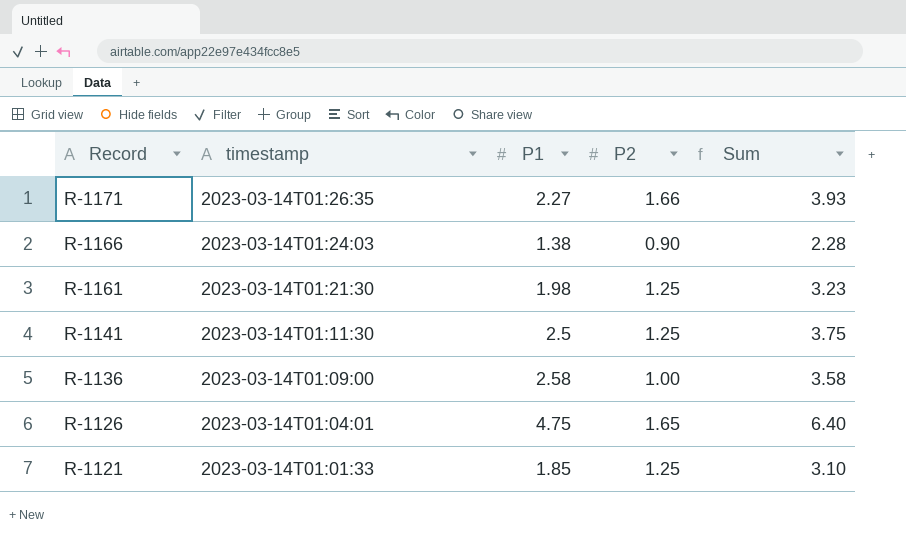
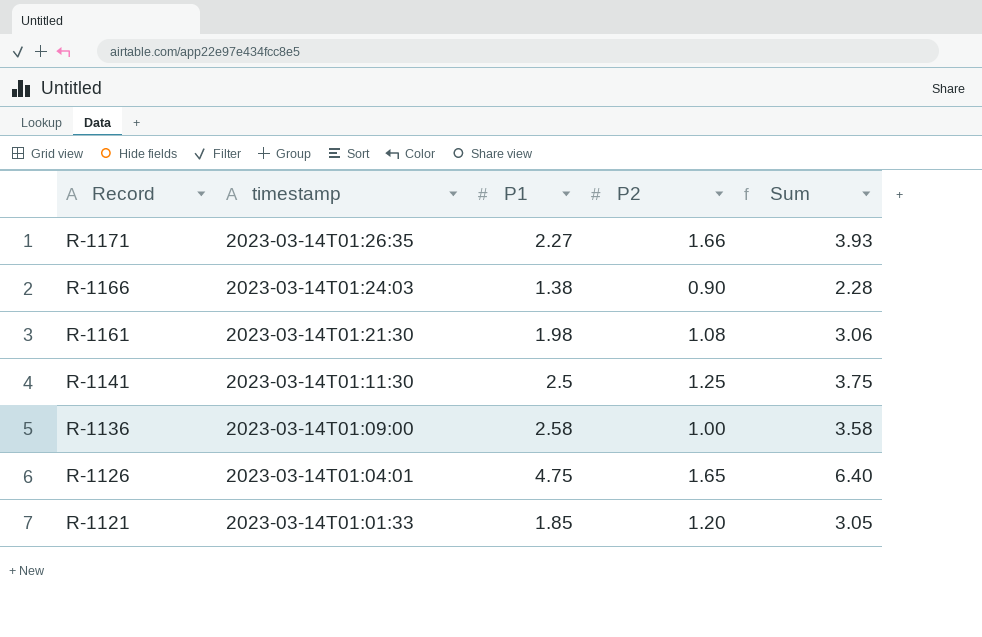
R-1161 | P2: 1.25 -> 1.08
R-1161 | Sum: 3.23 -> 3.06
R-1121 | P2: 1.25 -> 1.20
R-1121 | Sum: 3.10 -> 3.05

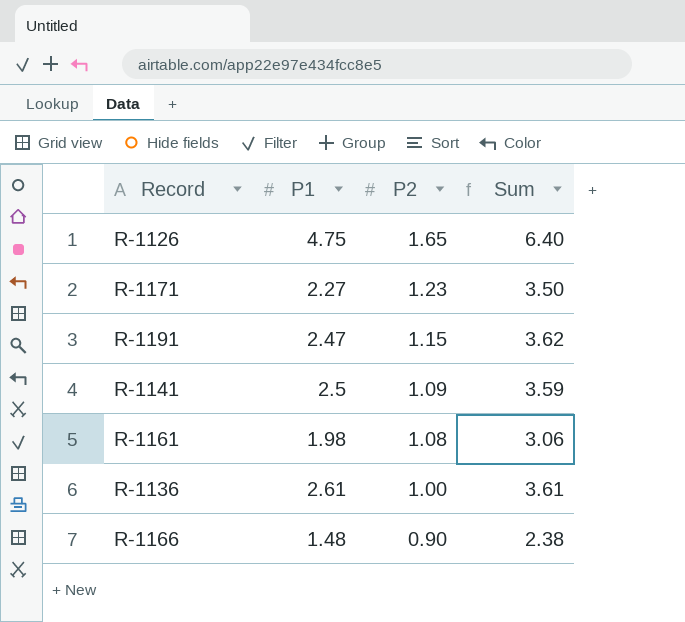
row order: Record descending -> P2 descending
column timestamp | position: 2 -> none
row R-1121: 2023-03-14T01:01:33 | 1.85 | 1.20 | 3.05 -> none
R-1171 | P2: 1.66 -> 1.23
R-1171 | Sum: 3.93 -> 3.50
row R-1191: none -> 2.47 | 1.15 | 3.62
R-1141 | P2: 1.25 -> 1.09
R-1141 | Sum: 3.75 -> 3.59
R-1136 | P1: 2.58 -> 2.61
R-1136 | Sum: 3.58 -> 3.61
R-1166 | P1: 1.38 -> 1.48
R-1166 | Sum: 2.28 -> 2.38

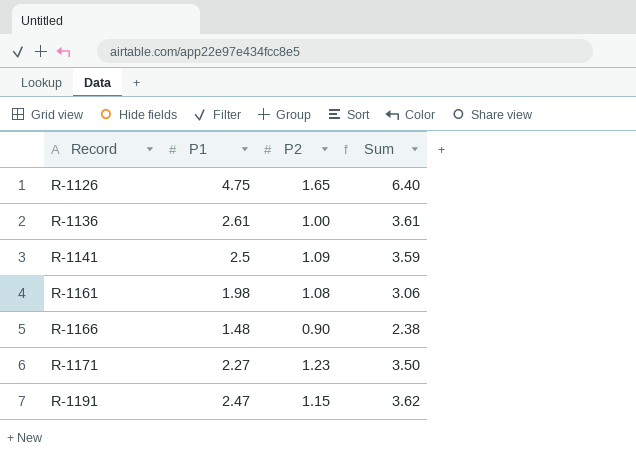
row order: P2 descending -> Record ascending

